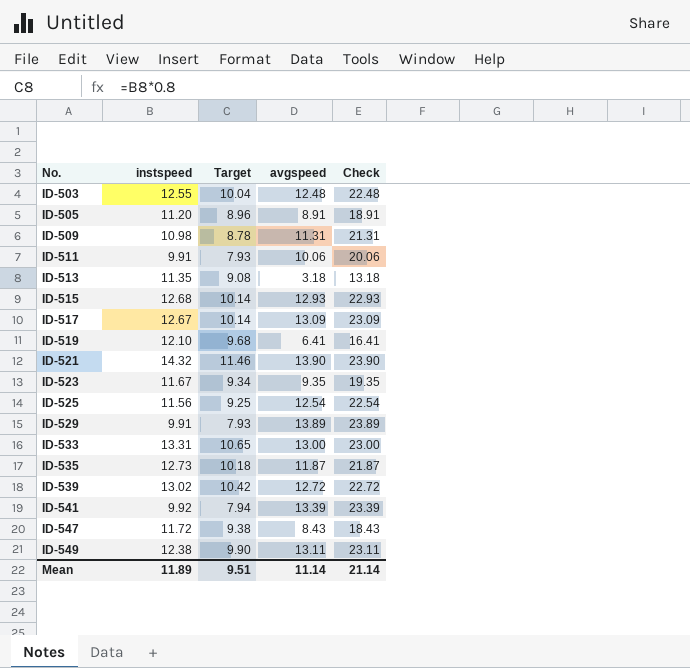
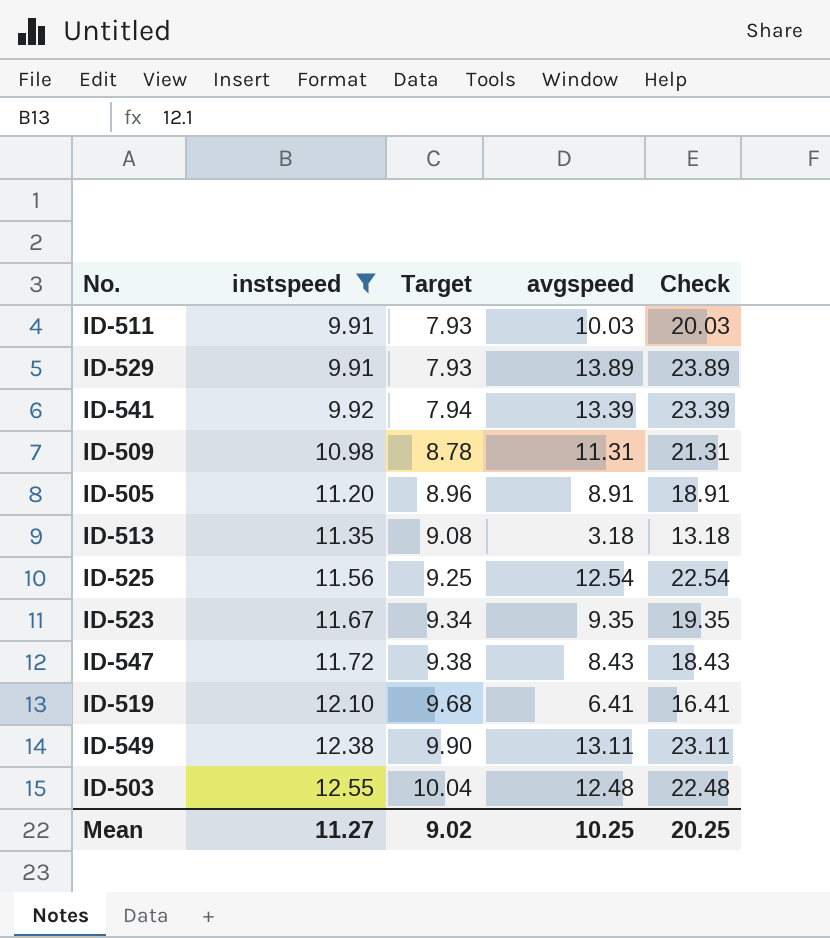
filter: none -> instspeed <= 12.55
row order: No. ascending -> instspeed ascending
ID-511 | avgspeed: 10.06 -> 10.03
ID-511 | Check: 20.06 -> 20.03
Mean | instspeed: 11.89 -> 11.27
Mean | Target: 9.51 -> 9.02
Mean | avgspeed: 11.14 -> 10.25
Mean | Check: 21.14 -> 20.25

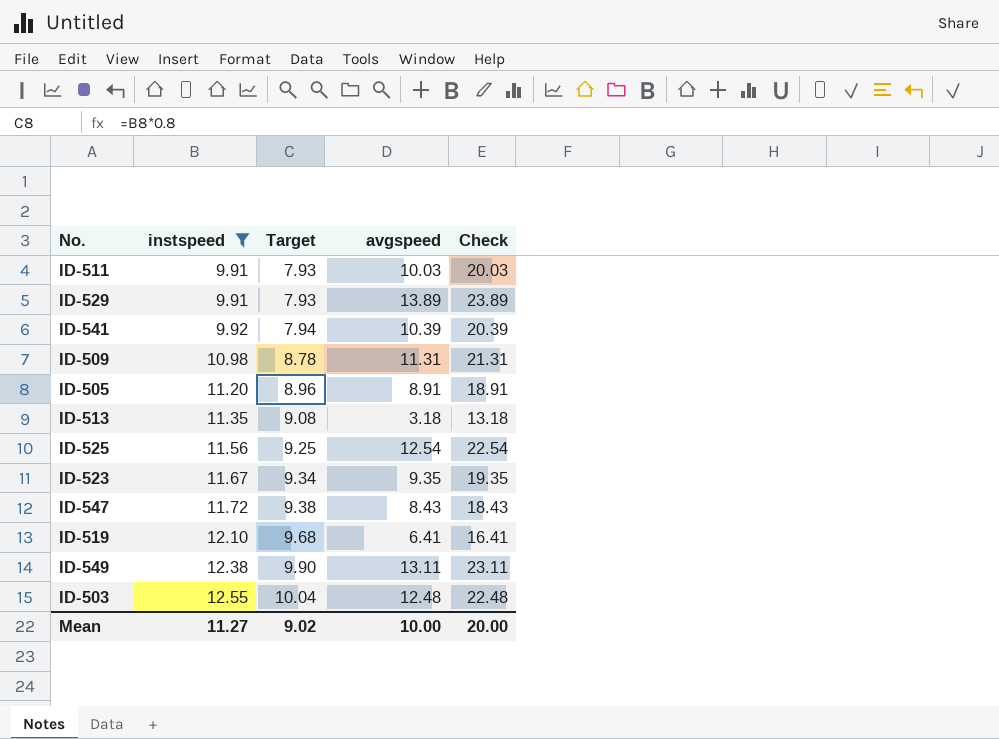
ID-541 | avgspeed: 13.39 -> 10.39
ID-541 | Check: 23.39 -> 20.39
Mean | avgspeed: 10.25 -> 10.00
Mean | Check: 20.25 -> 20.00

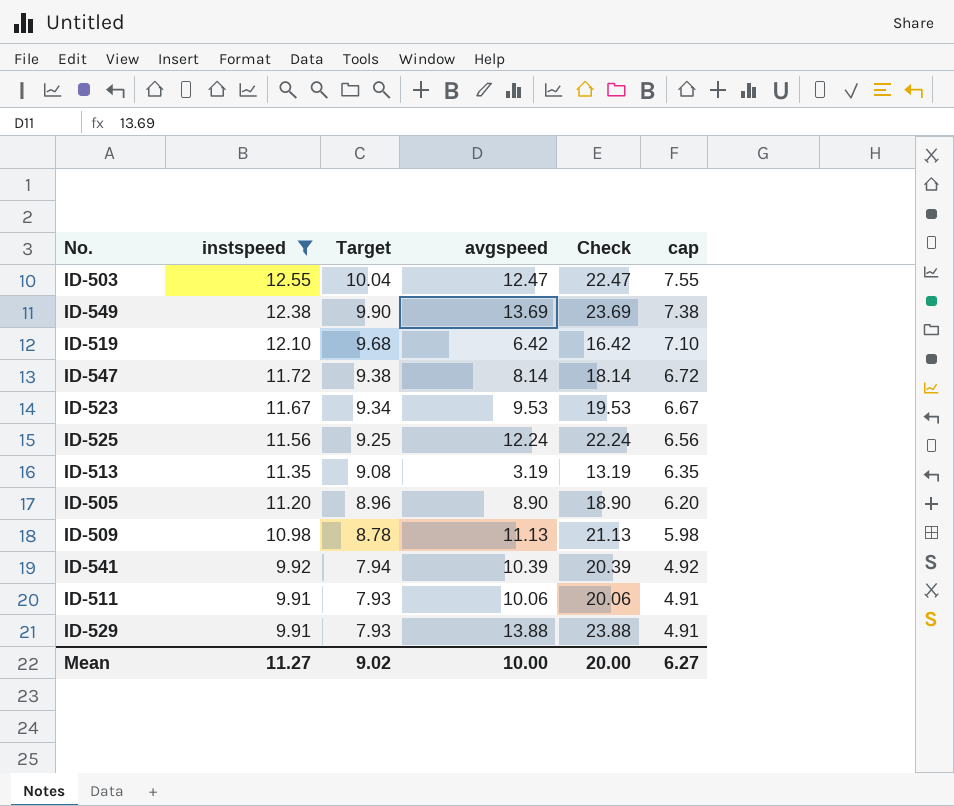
row order: instspeed ascending -> instspeed descending
column cap | formula: none -> [instspeed] - 5
ID-503 | avgspeed: 12.48 -> 12.47
ID-503 | Check: 22.48 -> 22.47
ID-549 | avgspeed: 13.11 -> 13.69
ID-549 | Check: 23.11 -> 23.69
ID-519 | avgspeed: 6.41 -> 6.42
ID-519 | Check: 16.41 -> 16.42
ID-547 | avgspeed: 8.43 -> 8.14
ID-547 | Check: 18.43 -> 18.14
ID-523 | avgspeed: 9.35 -> 9.53
ID-523 | Check: 19.35 -> 19.53
ID-525 | avgspeed: 12.54 -> 12.24
ID-525 | Check: 22.54 -> 22.24
ID-513 | avgspeed: 3.18 -> 3.19
ID-513 | Check: 13.18 -> 13.19
ID-505 | avgspeed: 8.91 -> 8.90
ID-505 | Check: 18.91 -> 18.90
ID-509 | avgspeed: 11.31 -> 11.13
ID-509 | Check: 21.31 -> 21.13
ID-511 | avgspeed: 10.03 -> 10.06
ID-511 | Check: 20.03 -> 20.06
ID-529 | avgspeed: 13.89 -> 13.88
ID-529 | Check: 23.89 -> 23.88

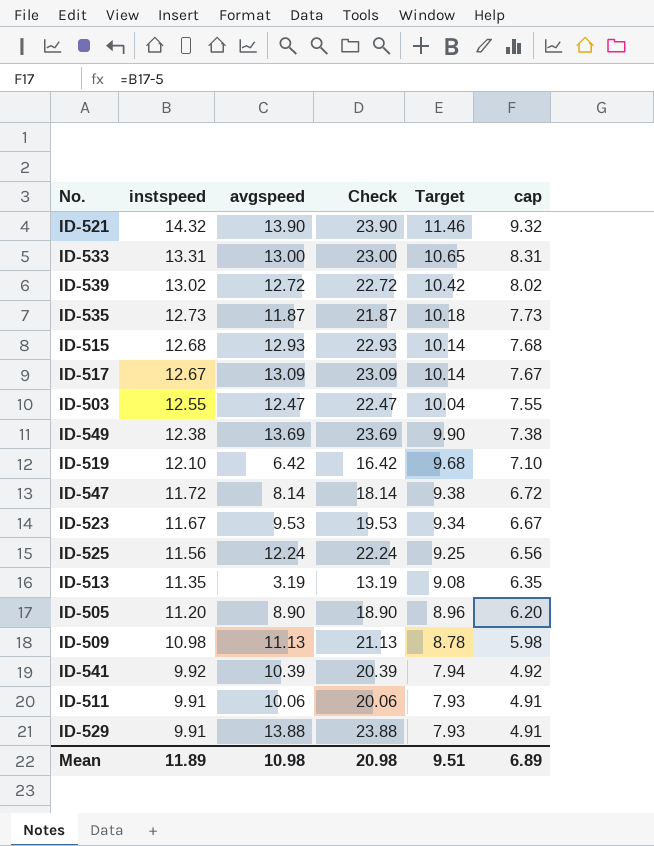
filter: instspeed <= 12.55 -> none
column Target | position: 3 -> 5
Mean | instspeed: 11.27 -> 11.89
Mean | avgspeed: 10.00 -> 10.98
Mean | Check: 20.00 -> 20.98
Mean | Target: 9.02 -> 9.51
Mean | cap: 6.27 -> 6.89

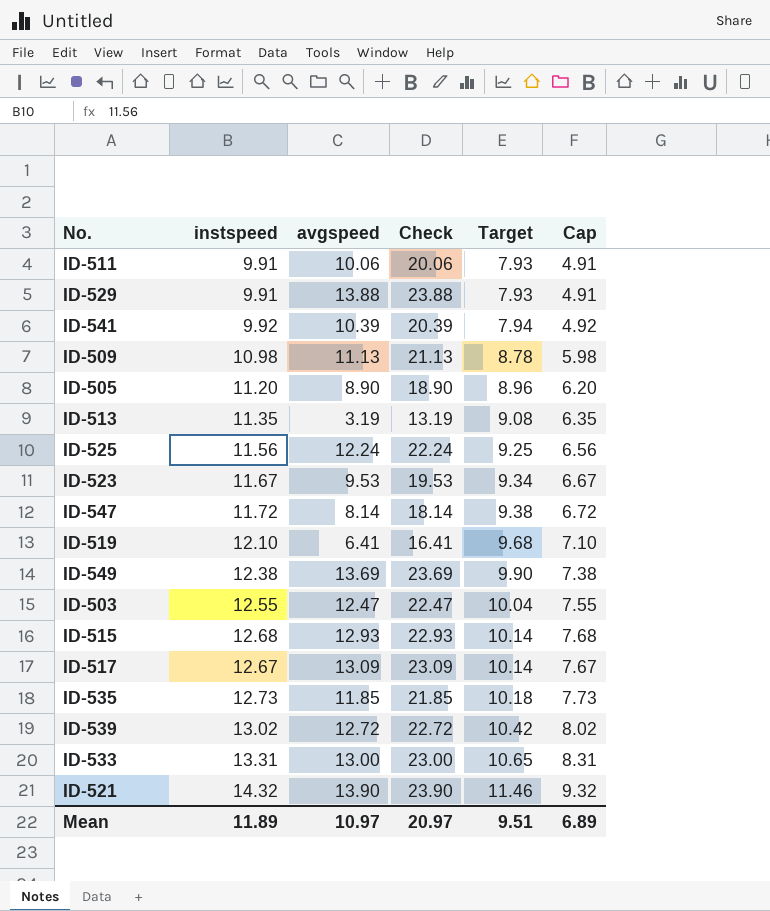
row order: instspeed descending -> Target ascending
column name: cap -> Cap
ID-519 | avgspeed: 6.42 -> 6.41
ID-519 | Check: 16.42 -> 16.41
ID-535 | avgspeed: 11.87 -> 11.85
ID-535 | Check: 21.87 -> 21.85
Mean | avgspeed: 10.98 -> 10.97
Mean | Check: 20.98 -> 20.97

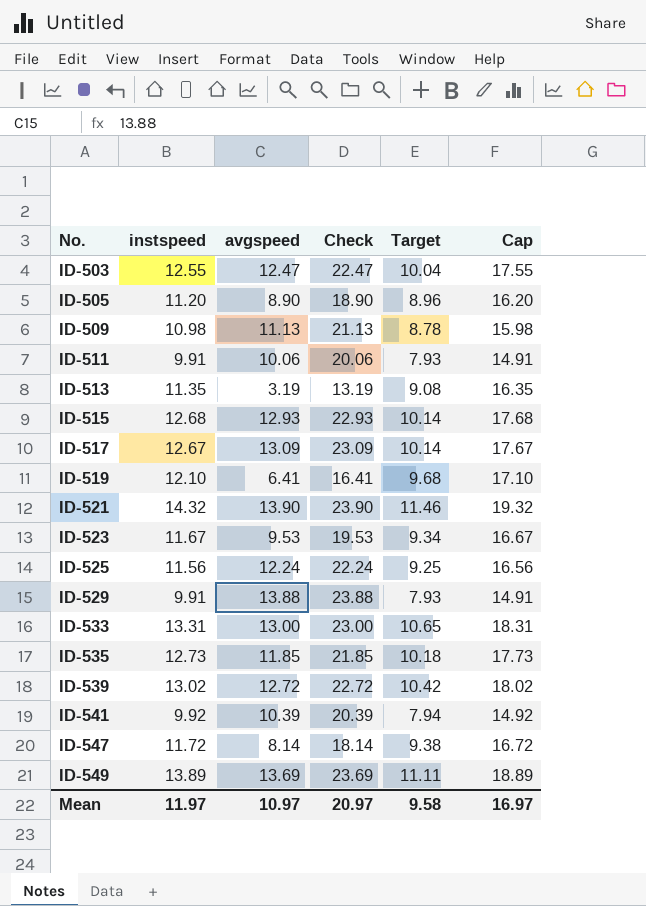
row order: Target ascending -> No. ascending
column Cap | formula: [instspeed] - 5 -> [instspeed] + 5
ID-549 | instspeed: 12.38 -> 13.89
ID-549 | Target: 9.90 -> 11.11
Mean | instspeed: 11.89 -> 11.97
Mean | Target: 9.51 -> 9.58
Mean | Cap: 6.89 -> 16.97

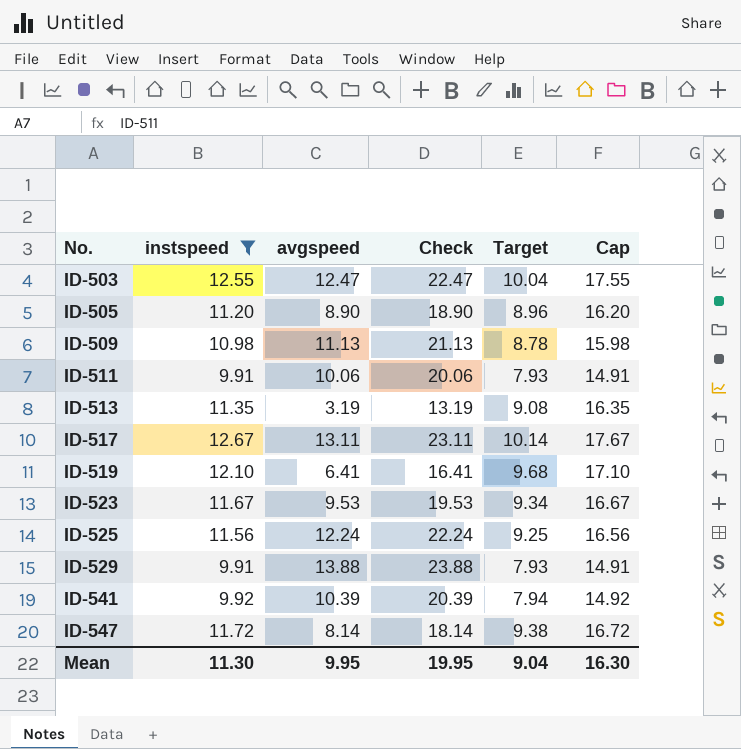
filter: none -> instspeed <= 12.67
ID-517 | avgspeed: 13.09 -> 13.11
ID-517 | Check: 23.09 -> 23.11
Mean | instspeed: 11.97 -> 11.30
Mean | avgspeed: 10.97 -> 9.95
Mean | Check: 20.97 -> 19.95
Mean | Target: 9.58 -> 9.04
Mean | Cap: 16.97 -> 16.30

